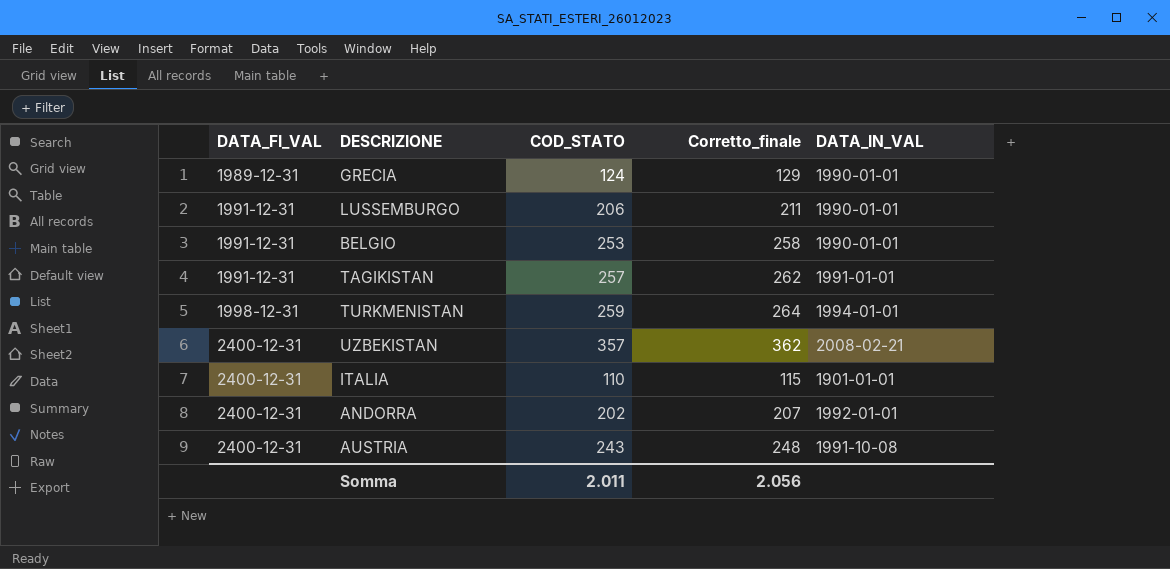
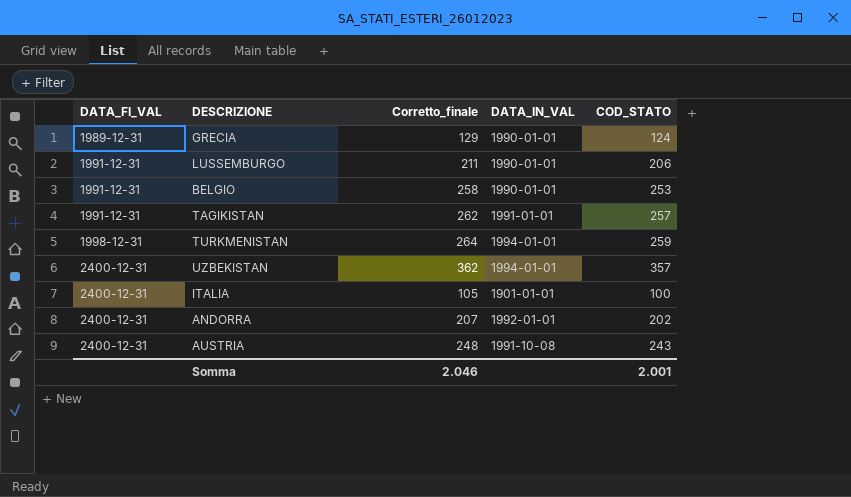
column COD_STATO | position: 3 -> 5
UZBEKISTAN | DATA_IN_VAL: 2008-02-21 -> 1994-01-01
ITALIA | Corretto_finale: 115 -> 105
ITALIA | COD_STATO: 110 -> 100
Somma | Corretto_finale: 2.056 -> 2.046
Somma | COD_STATO: 2.011 -> 2.001

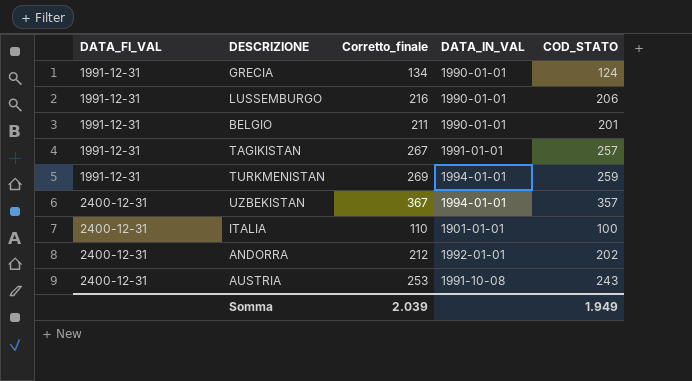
column Corretto_finale | formula: [COD_STATO] + 5 -> [COD_STATO] + 10
GRECIA | DATA_FI_VAL: 1989-12-31 -> 1991-12-31
BELGIO | COD_STATO: 253 -> 201
TURKMENISTAN | DATA_FI_VAL: 1998-12-31 -> 1991-12-31
Somma | Corretto_finale: 2.046 -> 2.039
Somma | COD_STATO: 2.001 -> 1.949

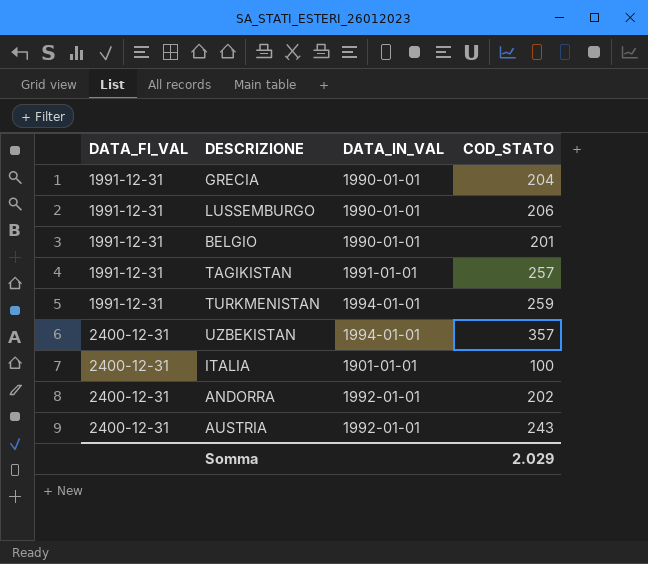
column Corretto_finale | formula: [COD_STATO] + 10 -> none
GRECIA | COD_STATO: 124 -> 204
AUSTRIA | DATA_IN_VAL: 1991-10-08 -> 1992-01-01
Somma | COD_STATO: 1.949 -> 2.029

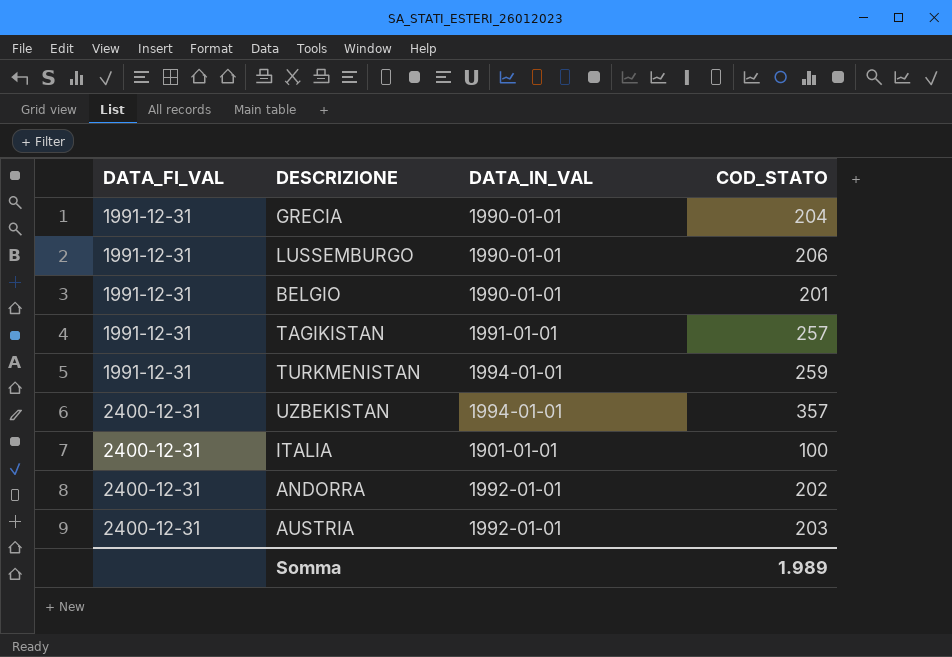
AUSTRIA | COD_STATO: 243 -> 203
Somma | COD_STATO: 2.029 -> 1.989

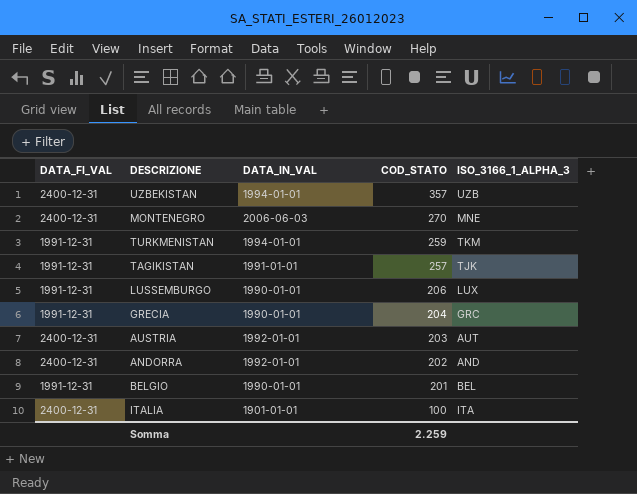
row order: DATA_FI_VAL ascending -> COD_STATO descending
column ISO_3166_1_ALPHA_3 | position: none -> 5
row MONTENEGRO: none -> 2400-12-31 | 2006-06-03 | 270 | MNE
Somma | COD_STATO: 1.989 -> 2.259

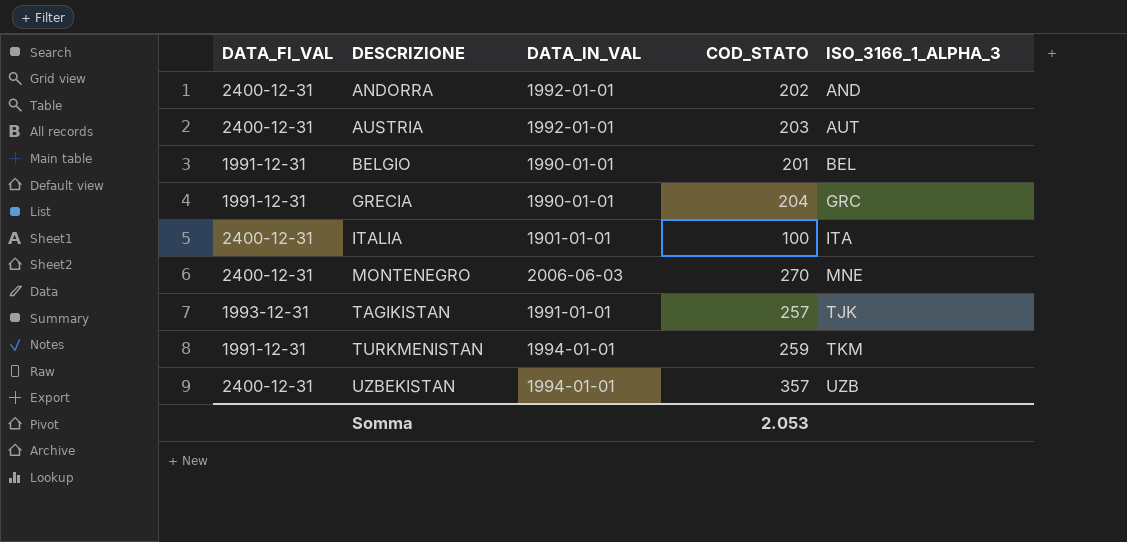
row order: COD_STATO descending -> DESCRIZIONE ascending
row LUSSEMBURGO: 1991-12-31 | 1990-01-01 | 206 | LUX -> none
TAGIKISTAN | DATA_FI_VAL: 1991-12-31 -> 1993-12-31
Somma | COD_STATO: 2.259 -> 2.053

